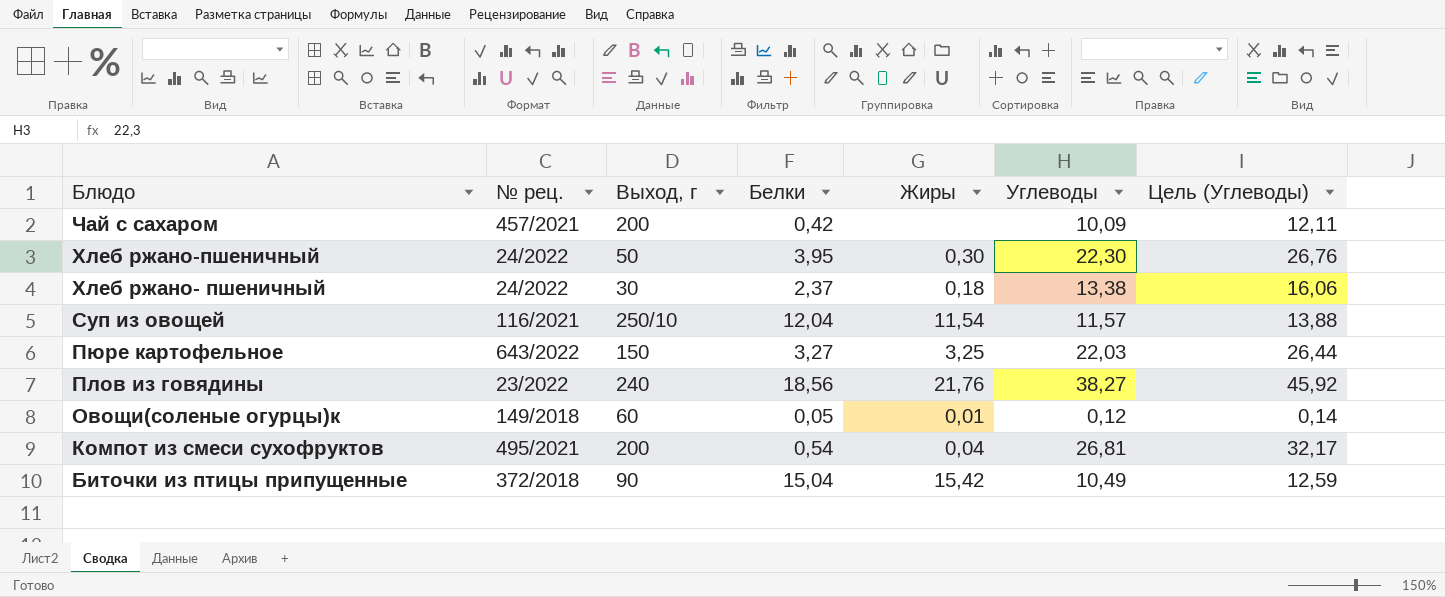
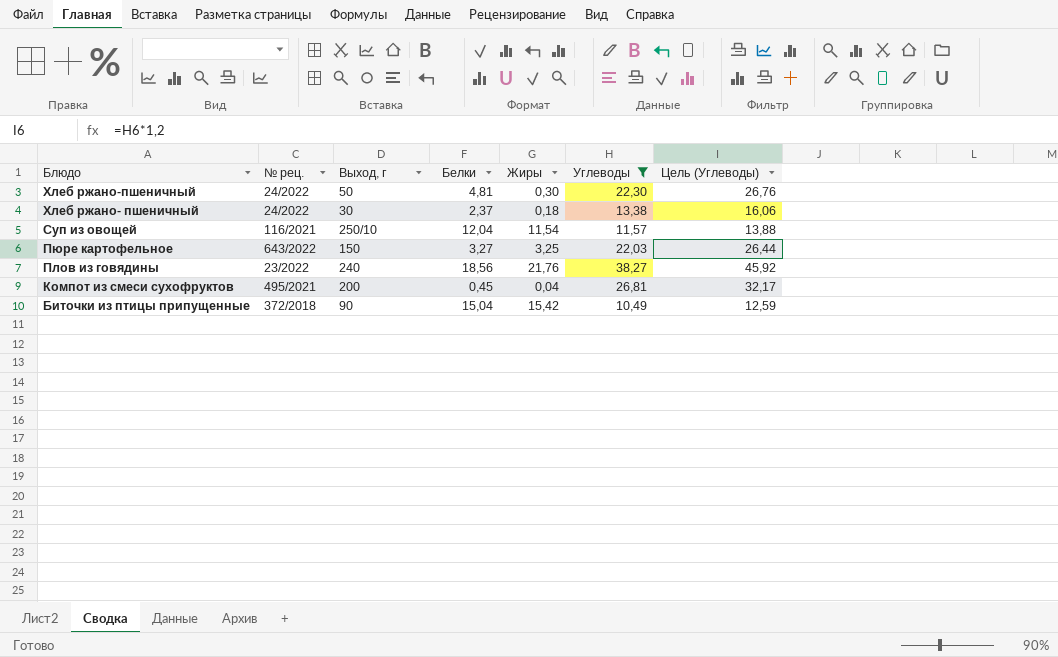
filter: none -> Углеводы >= 10,49
Хлеб ржано-пшеничный | Белки: 3,95 -> 4,81
Компот из смеси сухофруктов | Белки: 0,54 -> 0,45

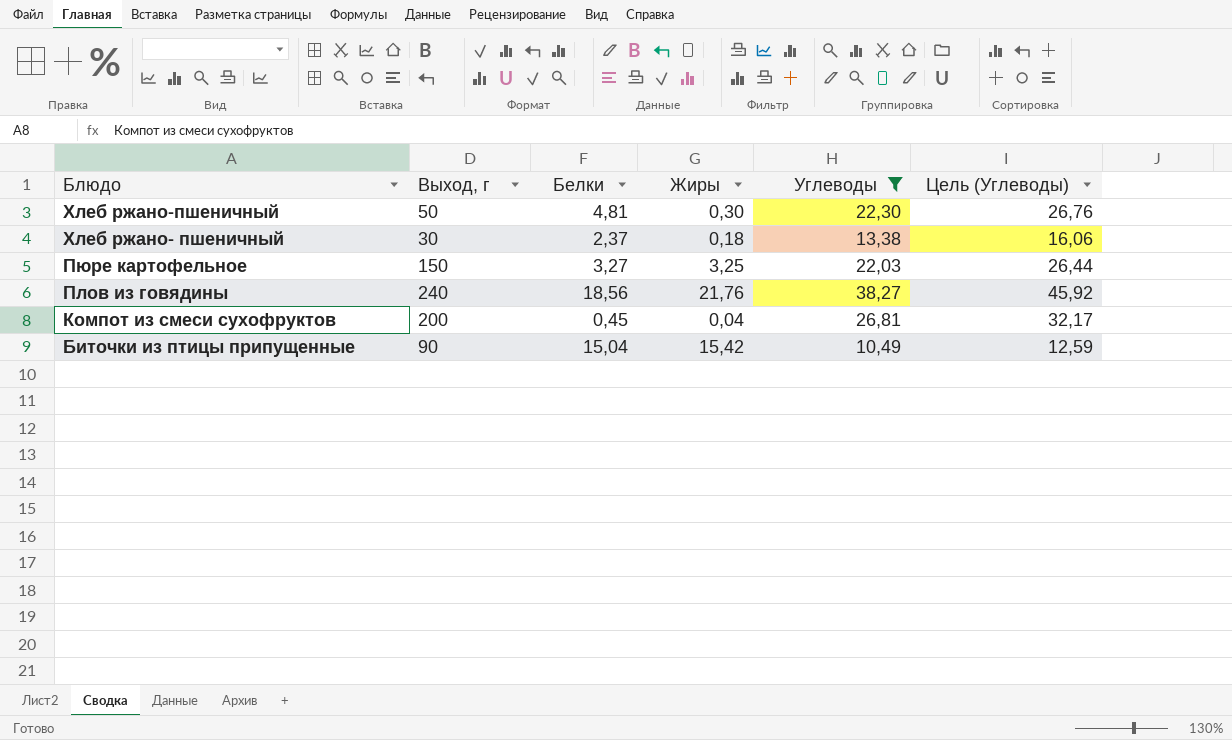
column № рец. | position: 2 -> none
row Суп из овощей: 116/2021 | 250/10 | 12,04 | 11,54 | 11,57 | 13,88 -> none

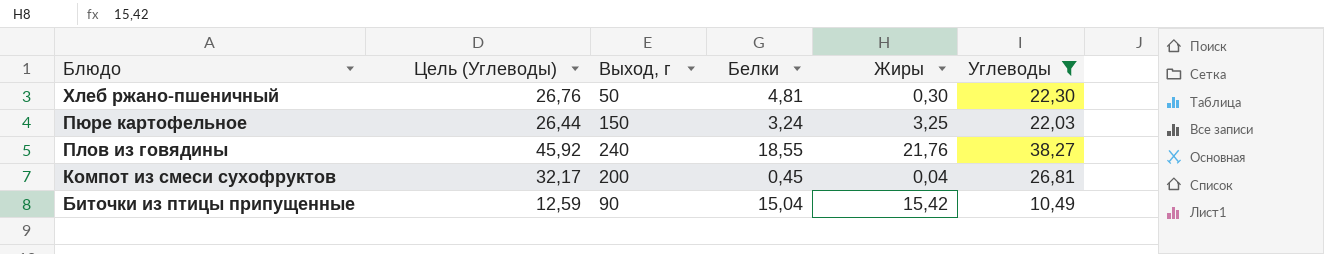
column Цель (Углеводы) | position: 6 -> 2
row Хлеб ржано- пшеничный: 30 | 2,37 | 0,18 | 13,38 | 16,06 -> none
Пюре картофельное | Белки: 3,27 -> 3,24
Плов из говядины | Белки: 18,56 -> 18,55

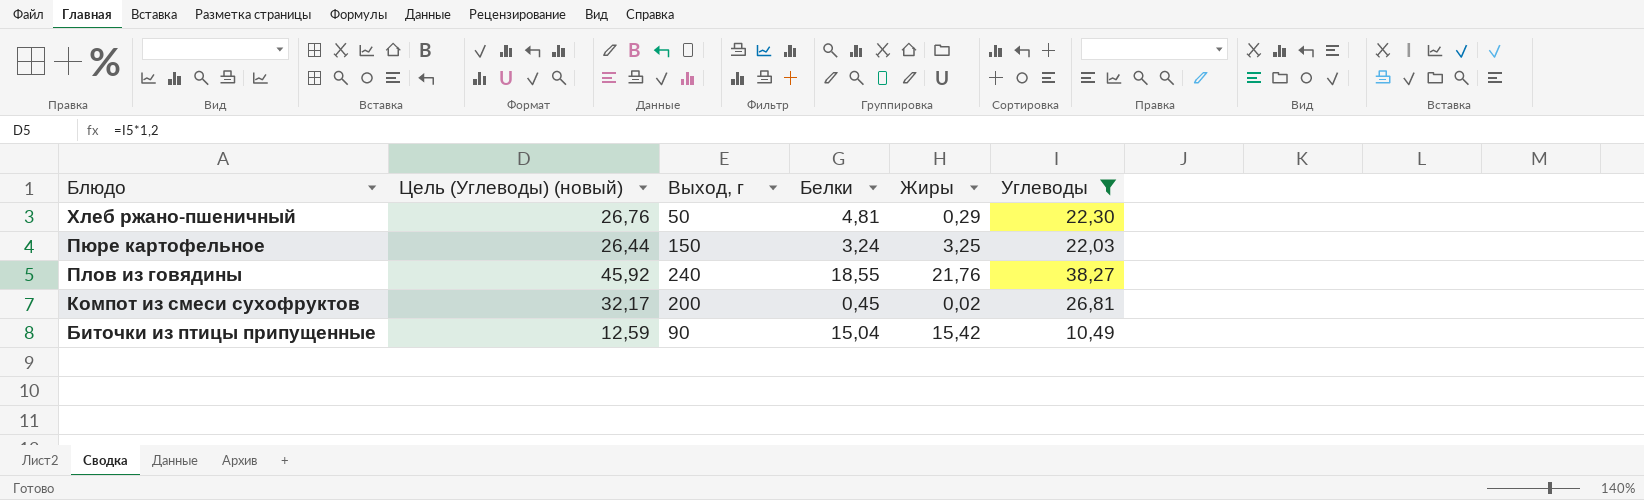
column name: Цель (Углеводы) -> Цель (Углеводы) (новый)
Хлеб ржано-пшеничный | Жиры: 0,30 -> 0,29
Компот из смеси сухофруктов | Жиры: 0,04 -> 0,02

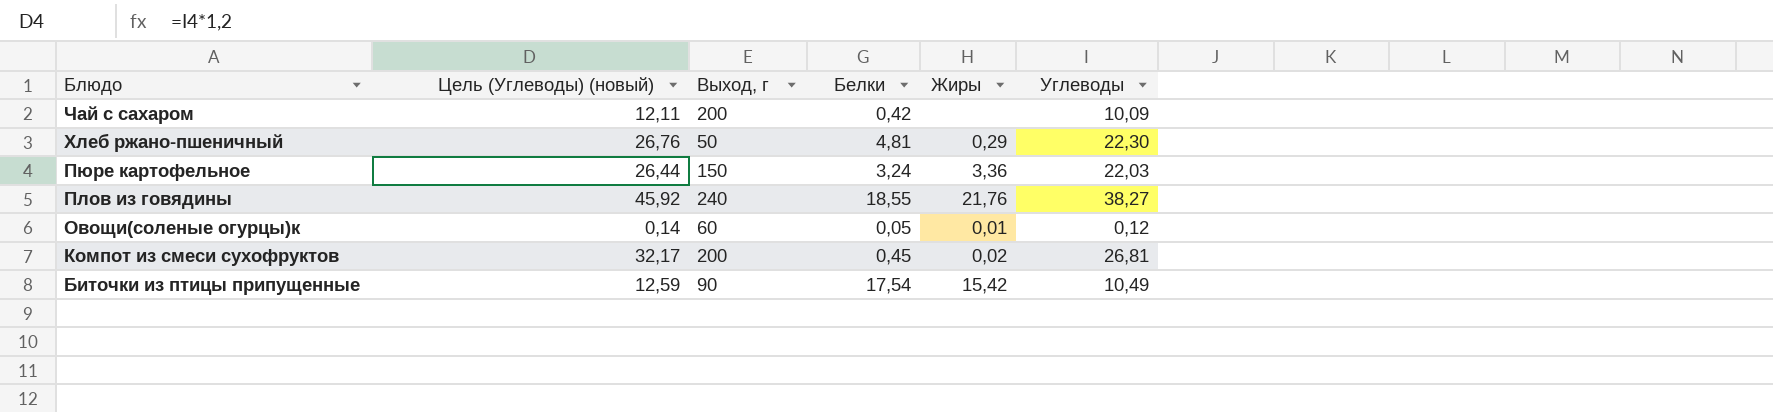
filter: Углеводы >= 10,49 -> none
Пюре картофельное | Жиры: 3,25 -> 3,36
Биточки из птицы припущенные | Белки: 15,04 -> 17,54

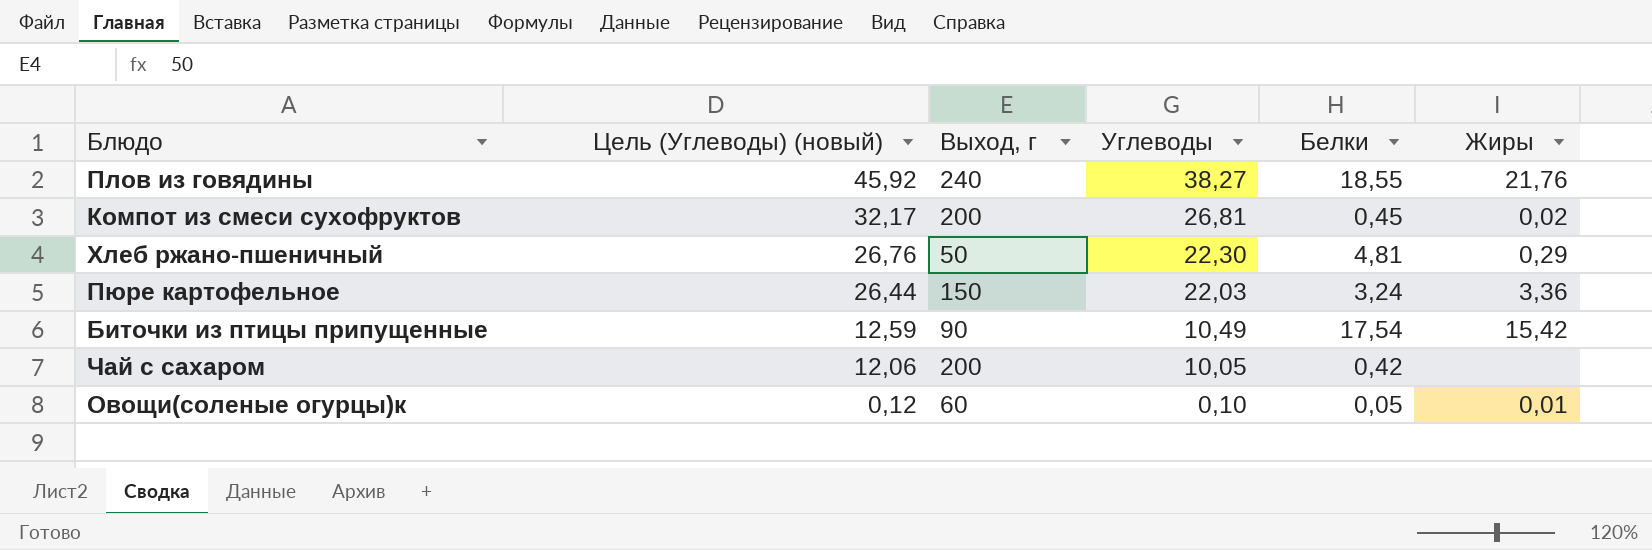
row order: Блюдо descending -> Цель (Углеводы) (новый) descending
column Углеводы | position: 6 -> 4
Чай с сахаром | Цель (Углеводы) (новый): 12,11 -> 12,06
Чай с сахаром | Углеводы: 10,09 -> 10,05
Овощи(соленые огурцы)к | Цель (Углеводы) (новый): 0,14 -> 0,12
Овощи(соленые огурцы)к | Углеводы: 0,12 -> 0,10

